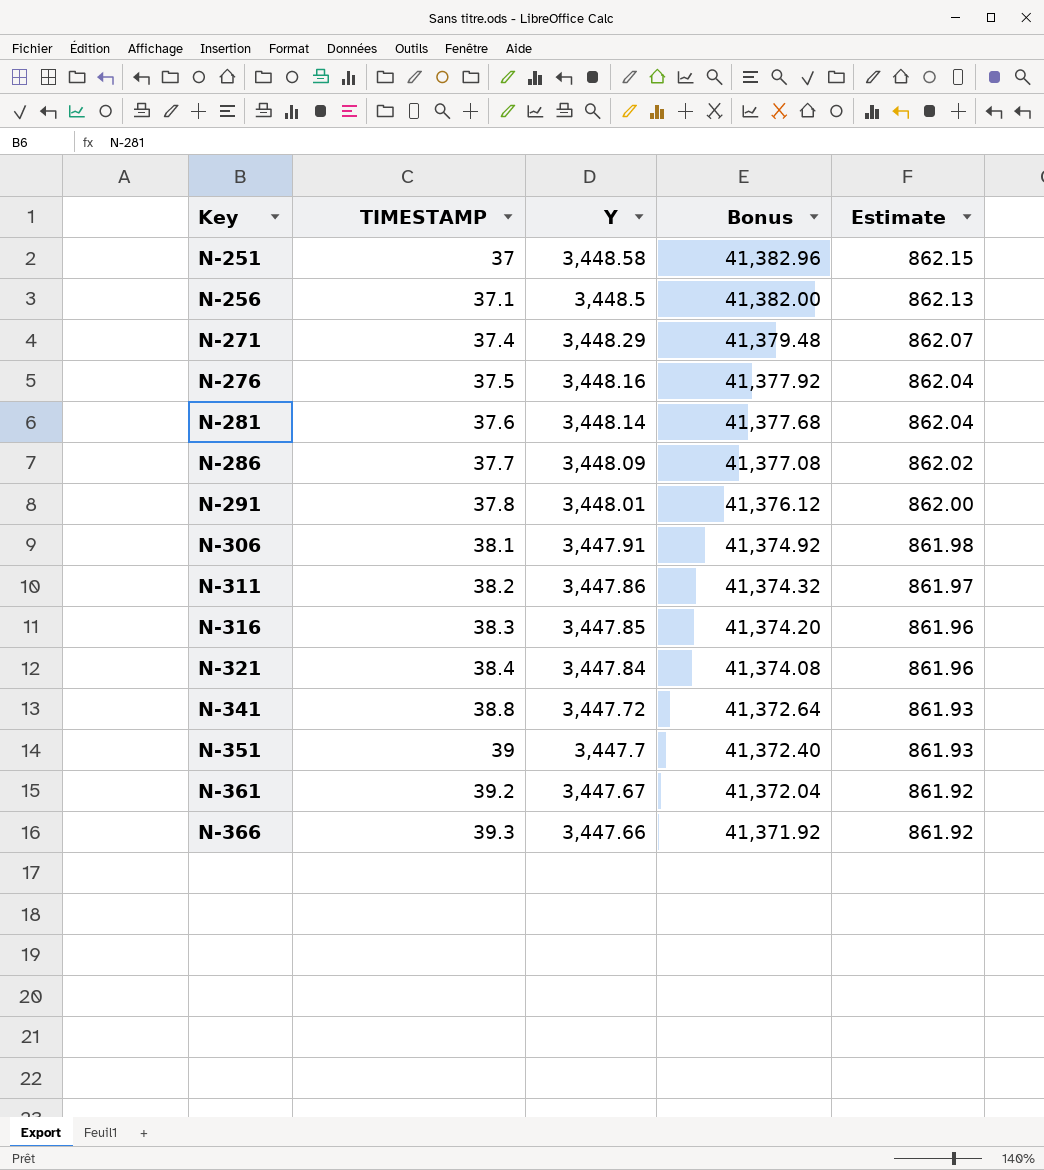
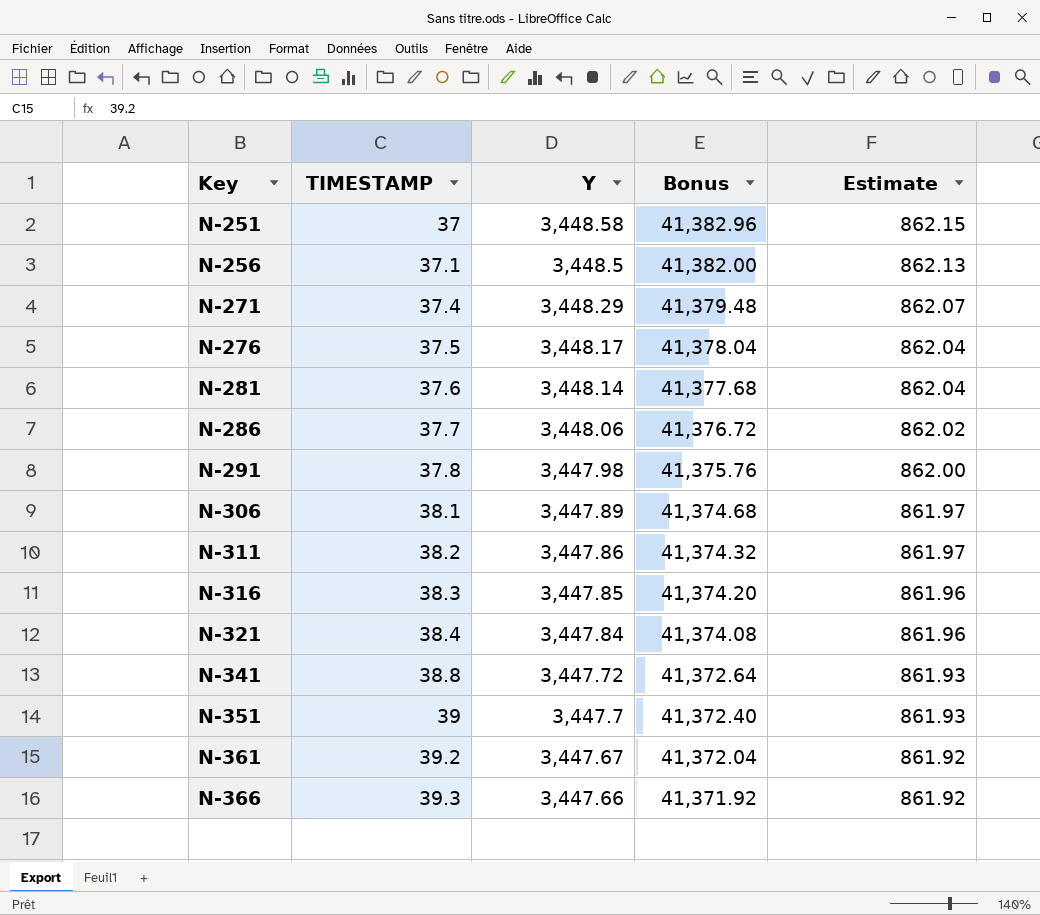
N-276 | Y: 3,448.16 -> 3,448.17
N-276 | Bonus: 41,377.92 -> 41,378.04
N-286 | Y: 3,448.09 -> 3,448.06
N-286 | Bonus: 41,377.08 -> 41,376.72
N-291 | Y: 3,448.01 -> 3,447.98
N-291 | Bonus: 41,376.12 -> 41,375.76
N-306 | Y: 3,447.91 -> 3,447.89
N-306 | Bonus: 41,374.92 -> 41,374.68
N-306 | Estimate: 861.98 -> 861.97

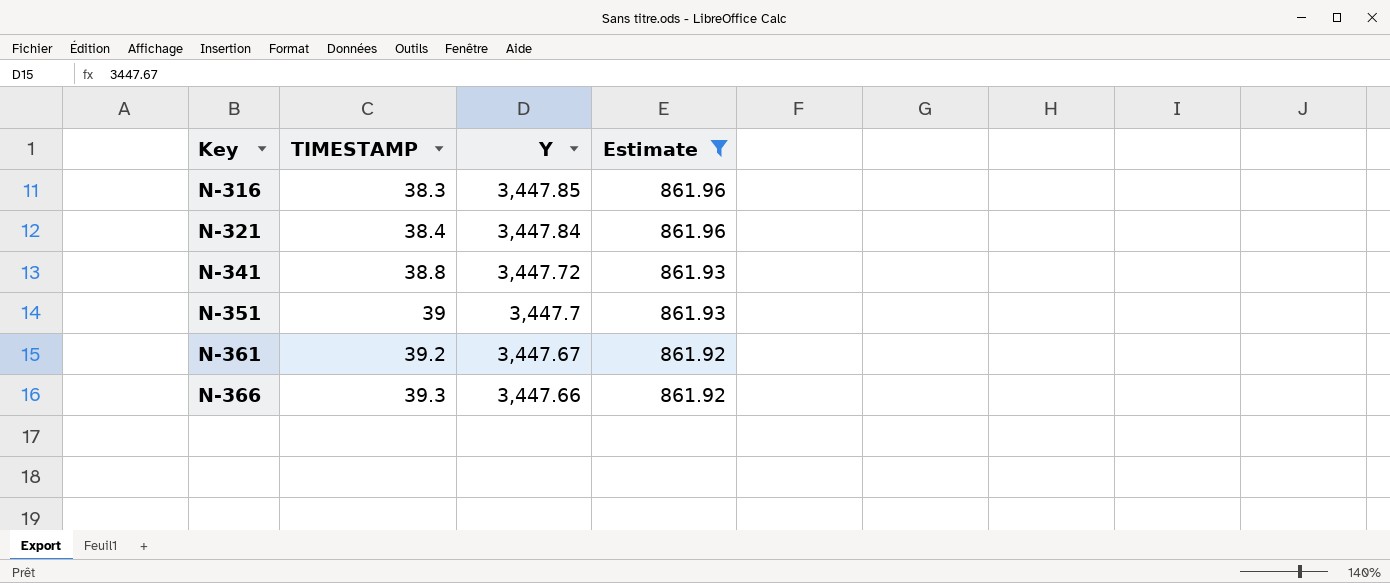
filter: none -> Estimate <= 861.96
column Bonus | formula: [Y] * 12 -> none

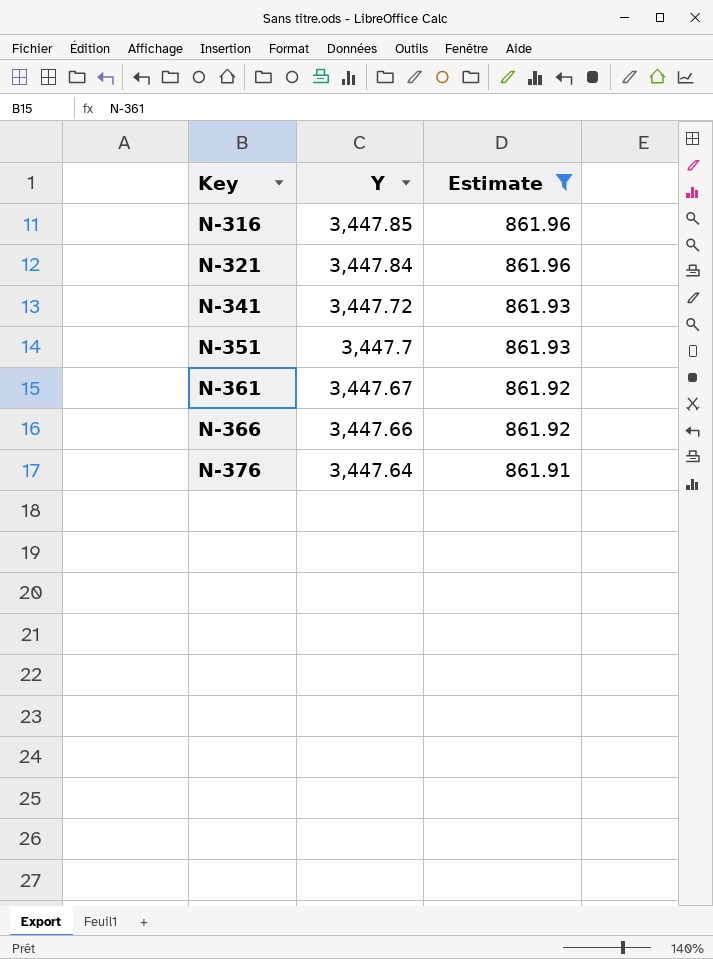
column TIMESTAMP | position: 2 -> none
row N-376: none -> 3,447.64 | 861.91

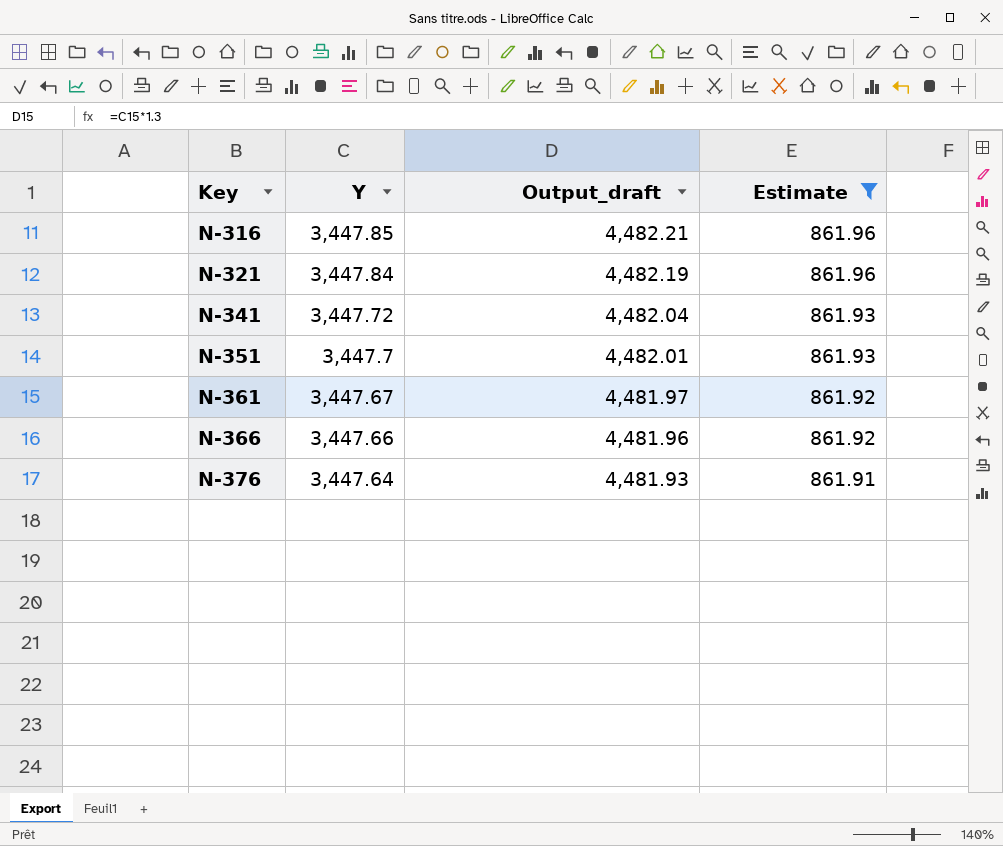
column Output_draft | formula: none -> [Y] * 1.3

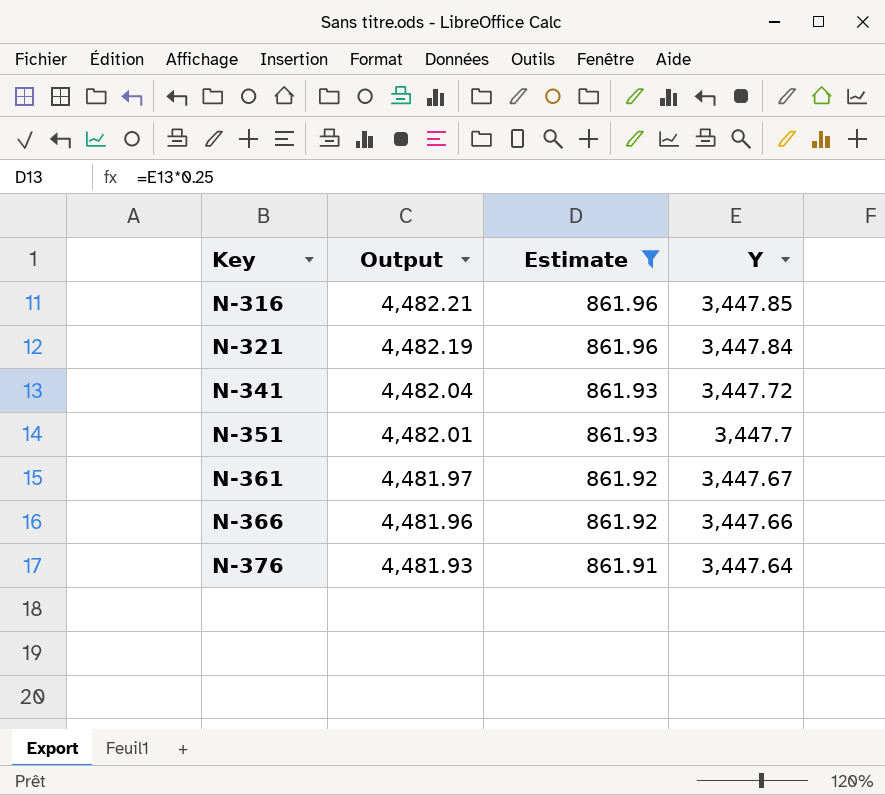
column name: Output_draft -> Output
column Y | position: 2 -> 4

